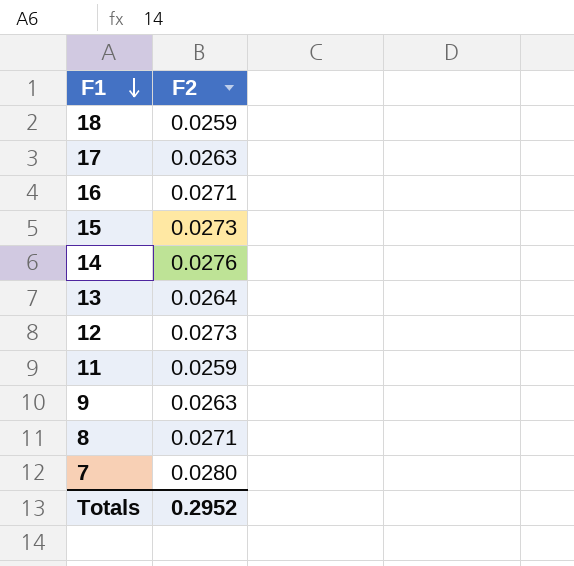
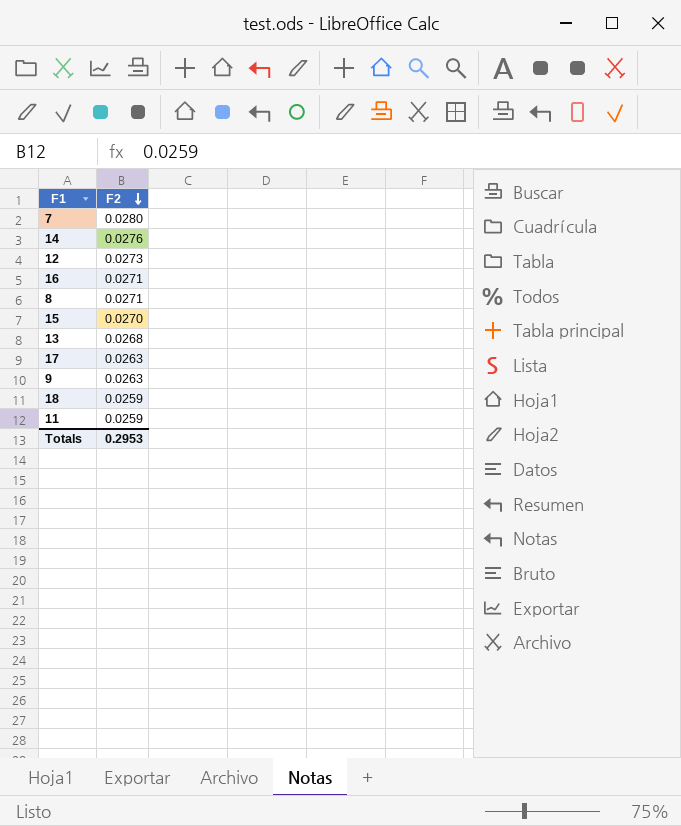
row order: F1 descending -> F2 descending
15 | F2: 0.0273 -> 0.0270
13 | F2: 0.0264 -> 0.0268
Totals | F2: 0.2952 -> 0.2953

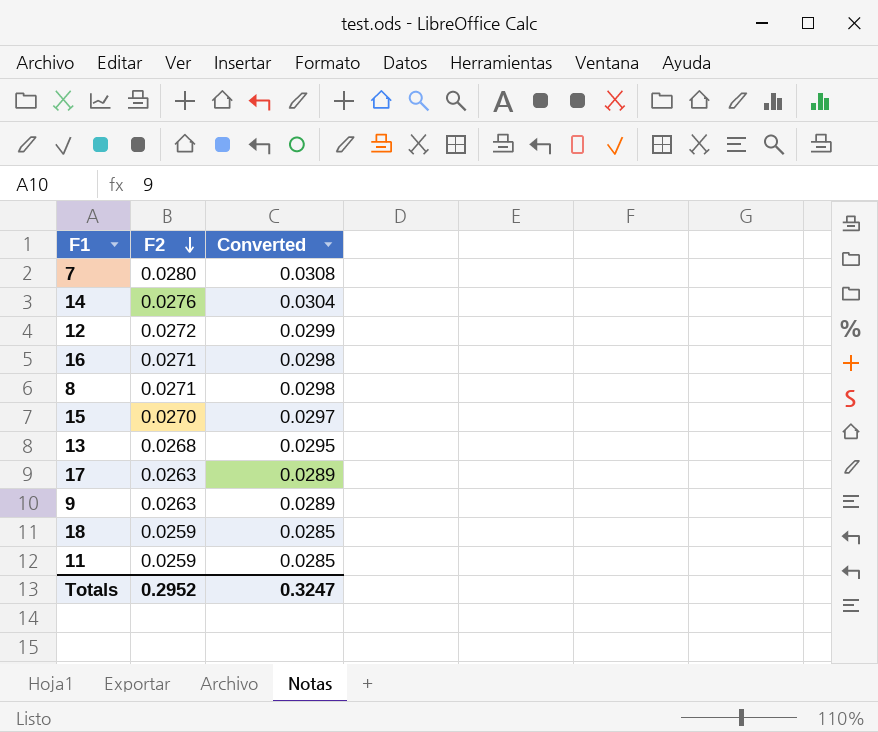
column Converted | formula: none -> [F2] * 1.1
12 | F2: 0.0273 -> 0.0272
Totals | F2: 0.2953 -> 0.2952

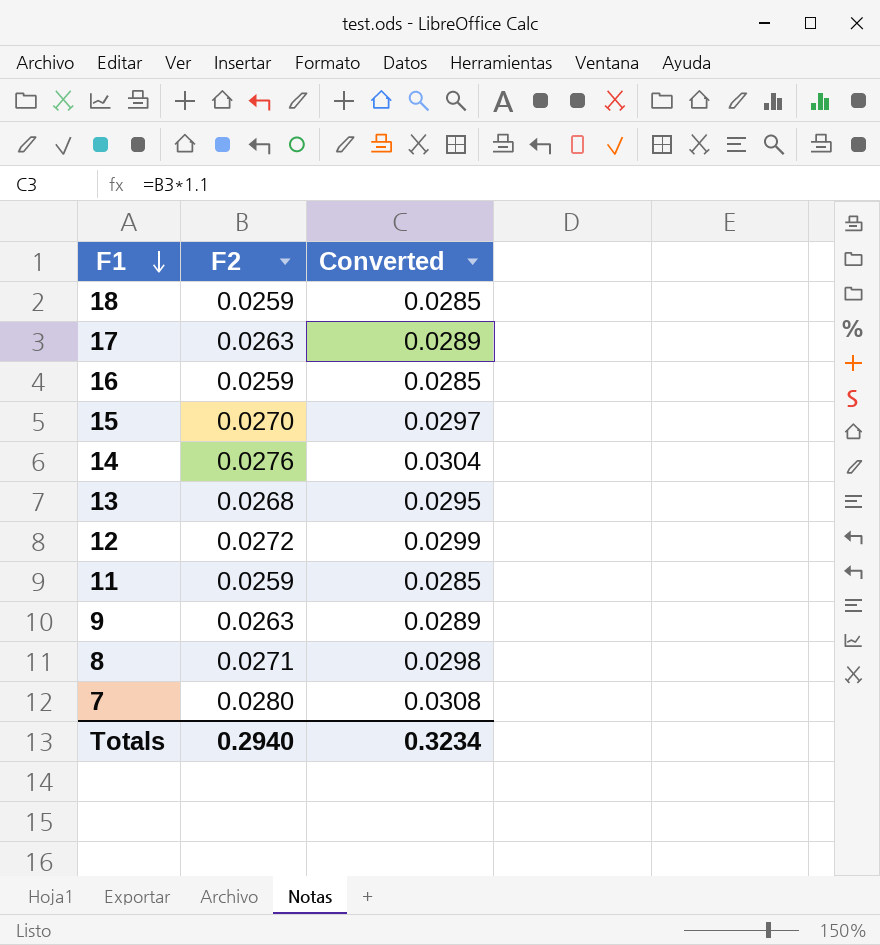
row order: F2 descending -> F1 descending
16 | F2: 0.0271 -> 0.0259
16 | Converted: 0.0298 -> 0.0285
Totals | F2: 0.2952 -> 0.2940
Totals | Converted: 0.3247 -> 0.3234

